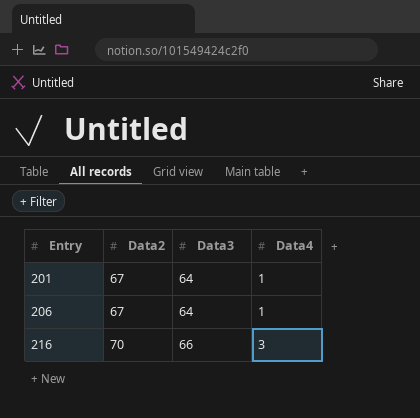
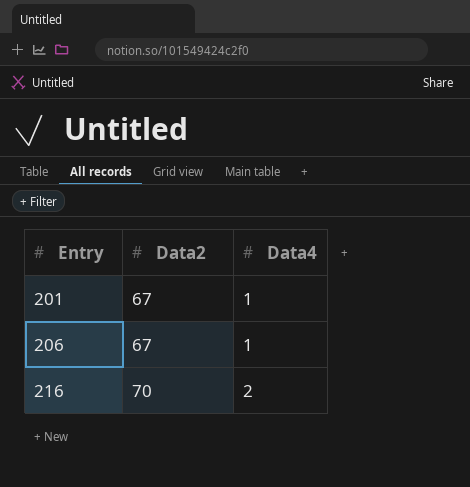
column Data3 | position: 3 -> none
216 | Data4: 3 -> 2

